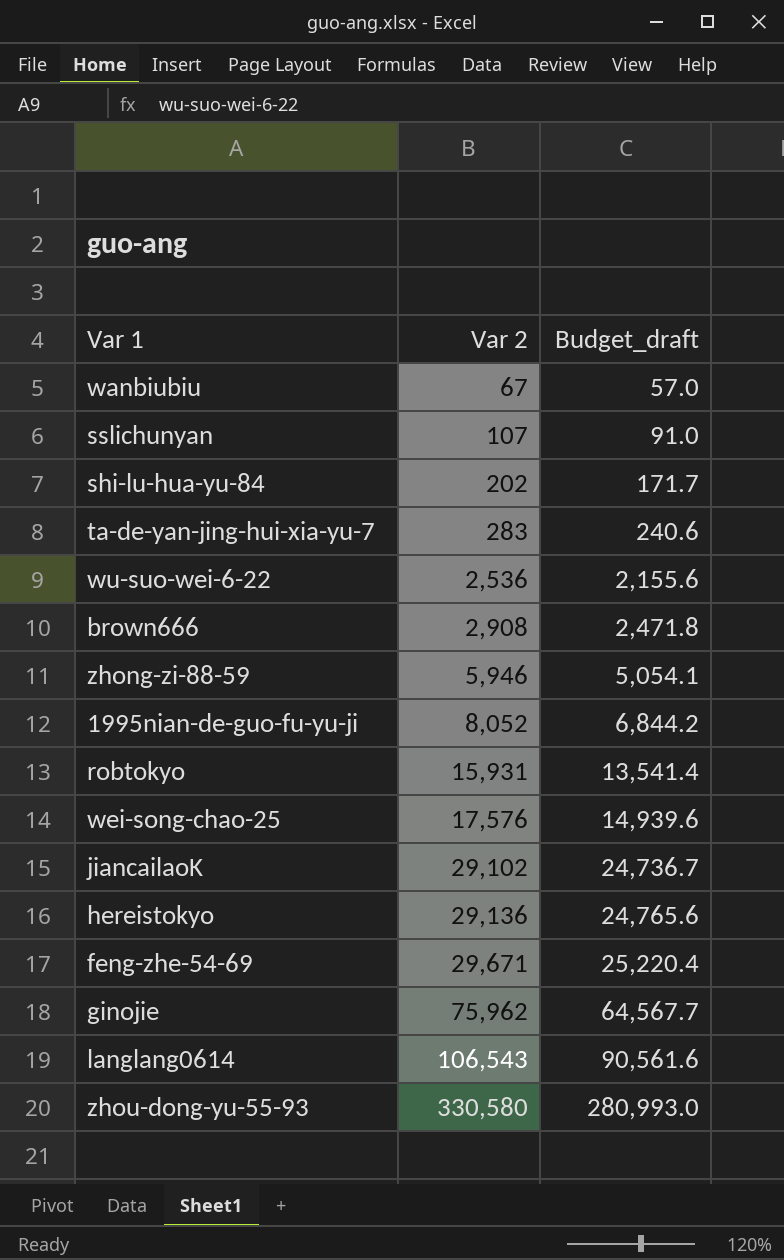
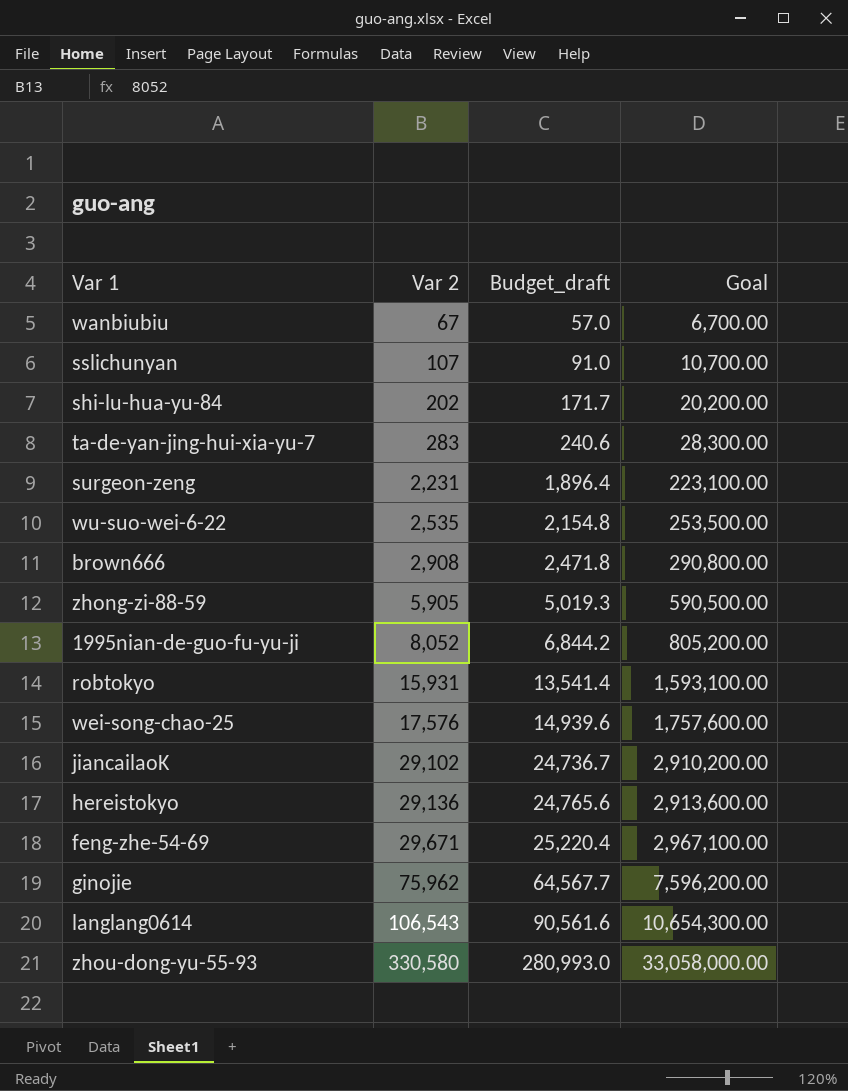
column Goal | formula: none -> [Var 2] * 100
row surgeon-zeng: none -> 2,231 | 1,896.4 | 223,100.00
wu-suo-wei-6-22 | Var 2: 2,536 -> 2,535
wu-suo-wei-6-22 | Budget_draft: 2,155.6 -> 2,154.8
zhong-zi-88-59 | Var 2: 5,946 -> 5,905
zhong-zi-88-59 | Budget_draft: 5,054.1 -> 5,019.3

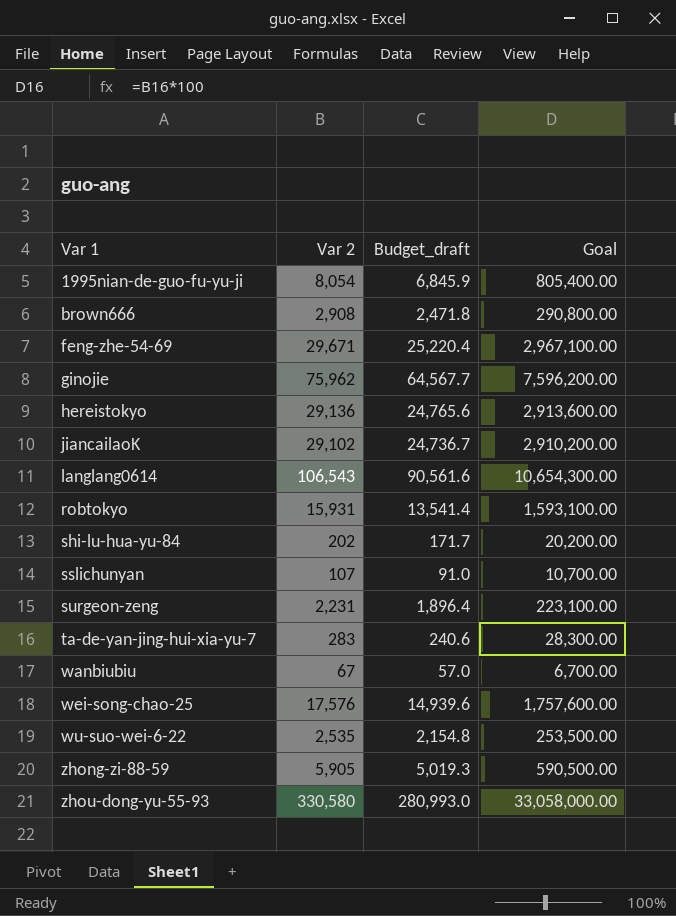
row order: Var 2 ascending -> Var 1 ascending
1995nian-de-guo-fu-yu-ji | Var 2: 8,052 -> 8,054
1995nian-de-guo-fu-yu-ji | Budget_draft: 6,844.2 -> 6,845.9
1995nian-de-guo-fu-yu-ji | Goal: 805,200.00 -> 805,400.00

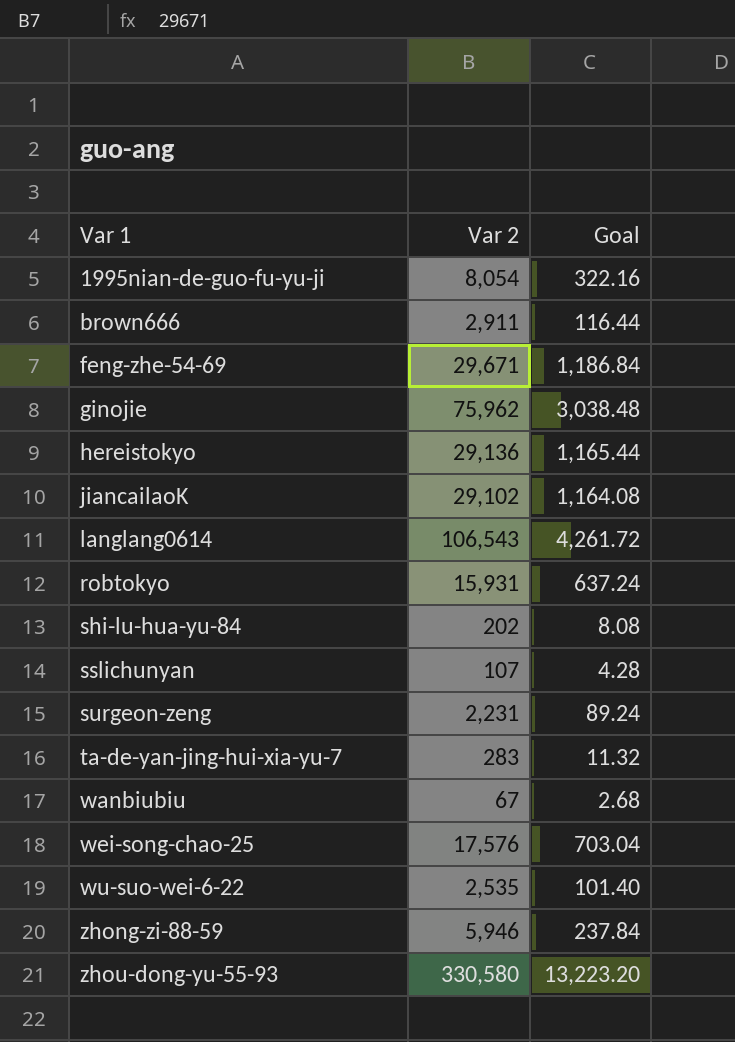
column Budget_draft | formula: [Var 2] * 0.85 -> none
column Goal | formula: [Var 2] * 100 -> [Var 2] * 0.04
brown666 | Var 2: 2,908 -> 2,911
zhong-zi-88-59 | Var 2: 5,905 -> 5,946

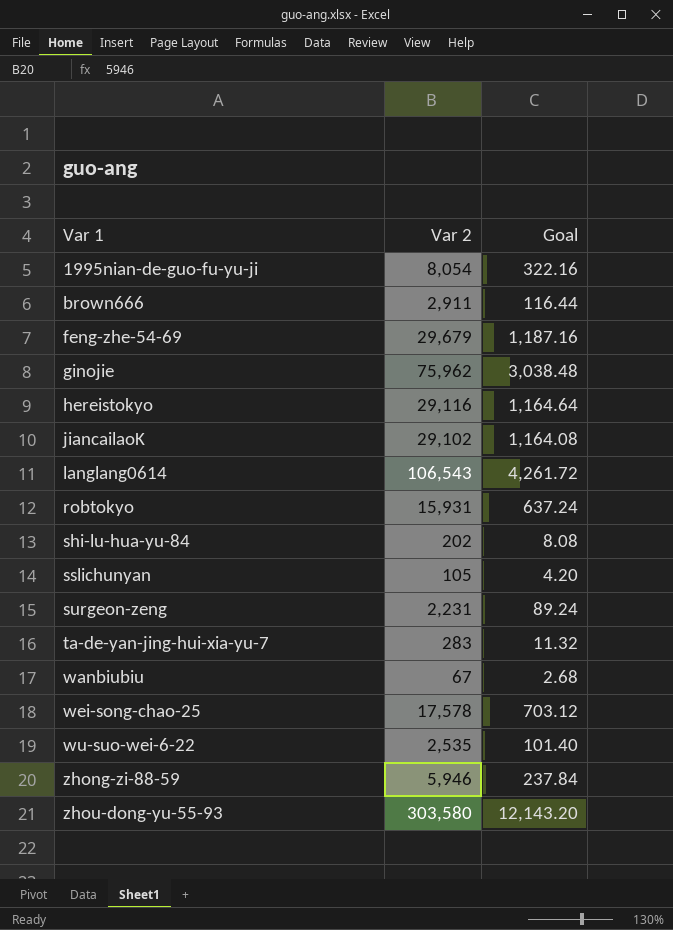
feng-zhe-54-69 | Var 2: 29,671 -> 29,679
feng-zhe-54-69 | Goal: 1,186.84 -> 1,187.16
hereistokyo | Var 2: 29,136 -> 29,116
hereistokyo | Goal: 1,165.44 -> 1,164.64
sslichunyan | Var 2: 107 -> 105
sslichunyan | Goal: 4.28 -> 4.20
wei-song-chao-25 | Var 2: 17,576 -> 17,578
wei-song-chao-25 | Goal: 703.04 -> 703.12
zhou-dong-yu-55-93 | Var 2: 330,580 -> 303,580
zhou-dong-yu-55-93 | Goal: 13,223.20 -> 12,143.20

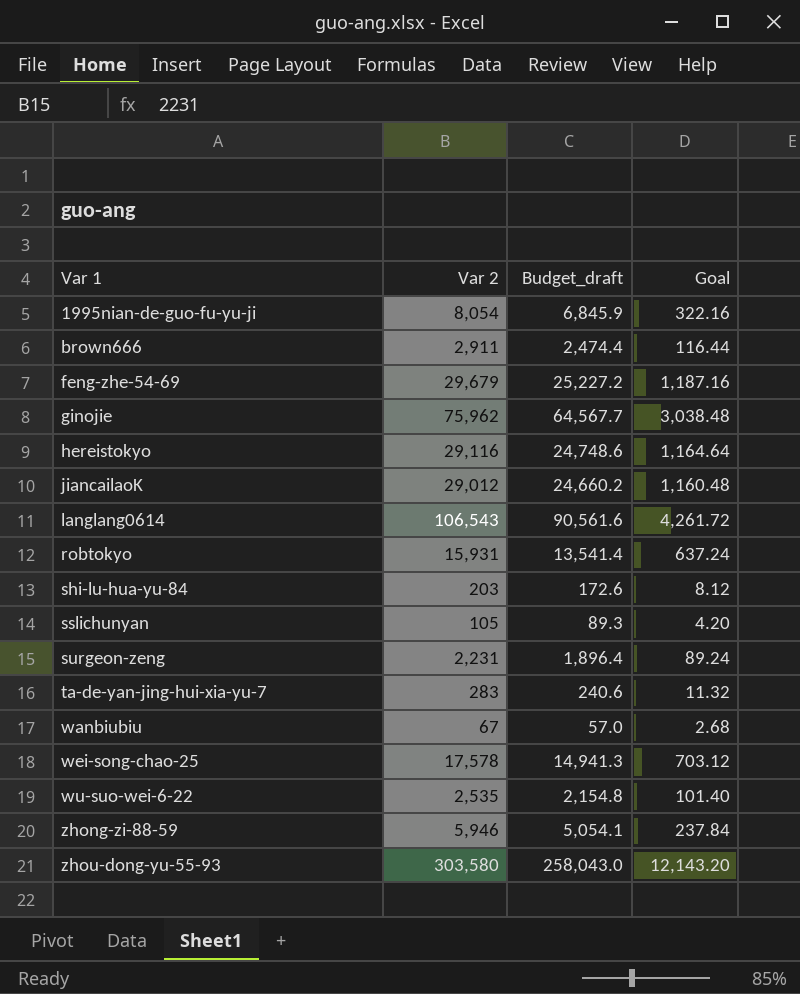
column Budget_draft | formula: none -> [Var 2] * 0.85
jiancailaoK | Var 2: 29,102 -> 29,012
jiancailaoK | Goal: 1,164.08 -> 1,160.48
shi-lu-hua-yu-84 | Var 2: 202 -> 203
shi-lu-hua-yu-84 | Goal: 8.08 -> 8.12

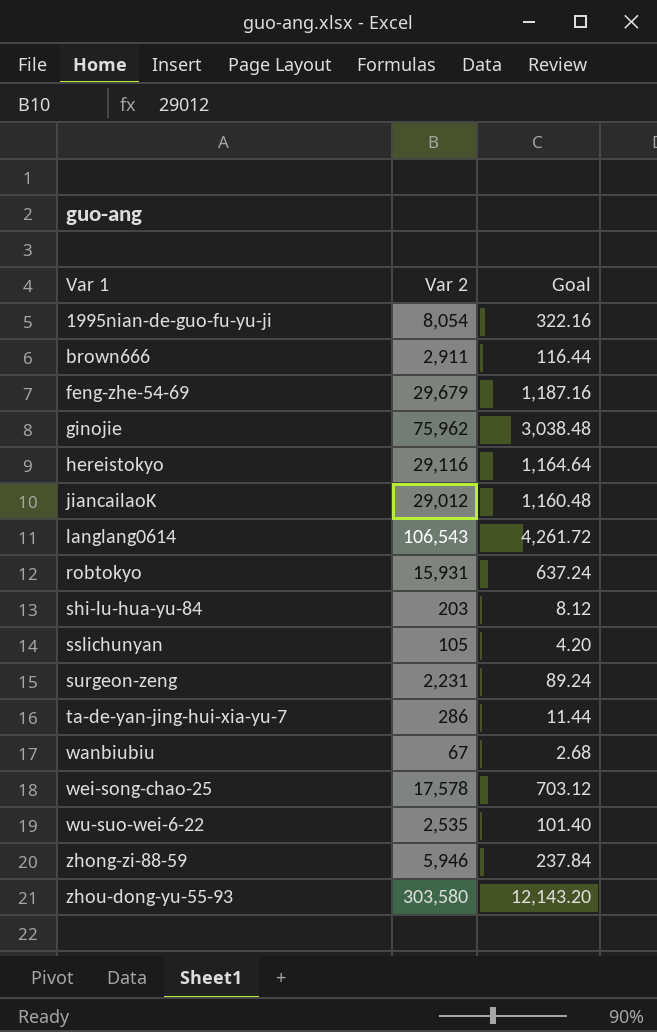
column Budget_draft | formula: [Var 2] * 0.85 -> none
ta-de-yan-jing-hui-xia-yu-7 | Var 2: 283 -> 286
ta-de-yan-jing-hui-xia-yu-7 | Goal: 11.32 -> 11.44

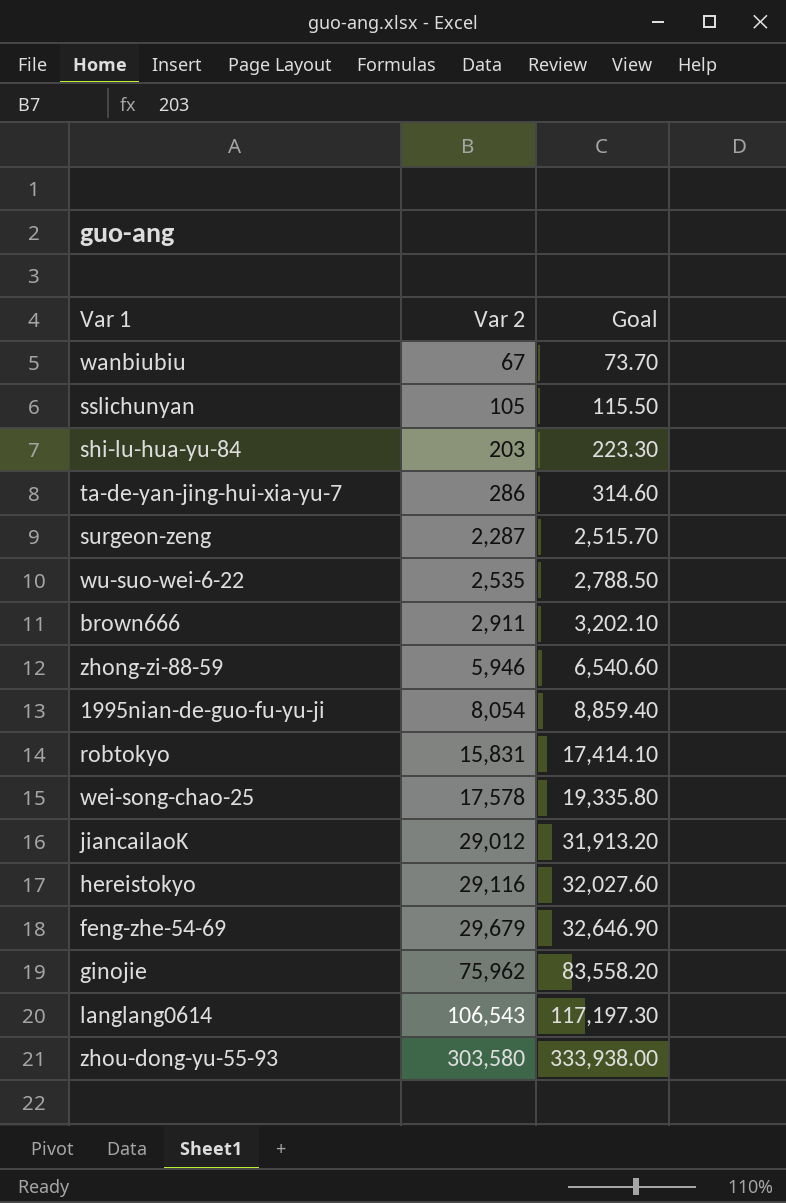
row order: Var 1 ascending -> Var 2 ascending
column Goal | formula: [Var 2] * 0.04 -> [Var 2] * 1.1
surgeon-zeng | Var 2: 2,231 -> 2,287
robtokyo | Var 2: 15,931 -> 15,831

